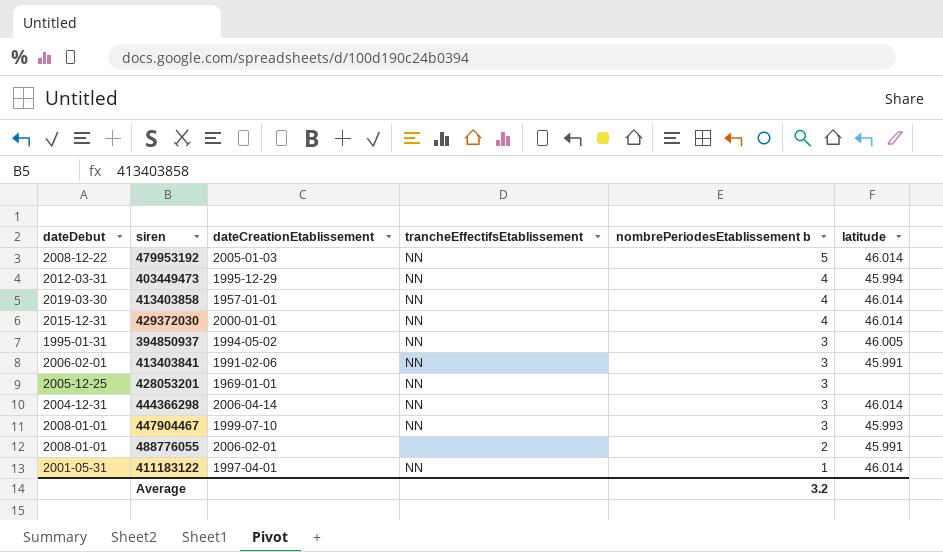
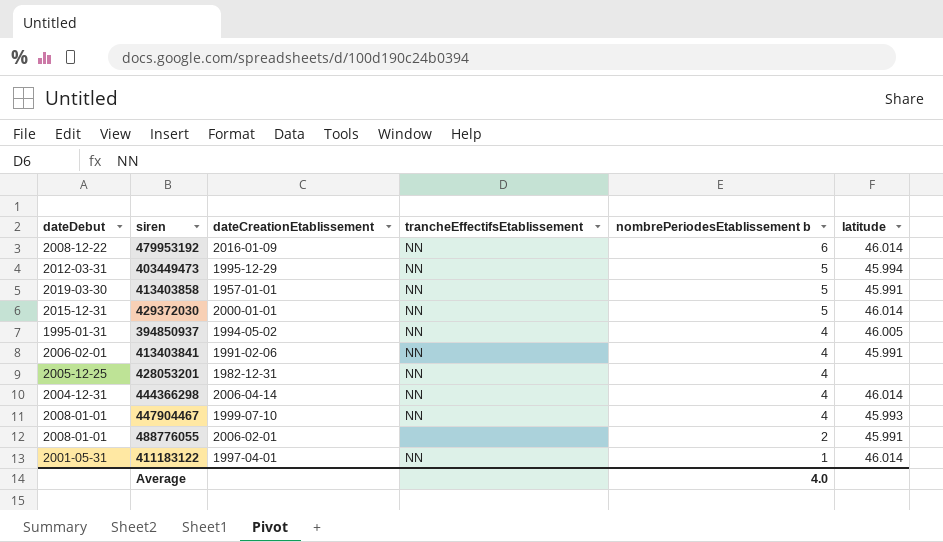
479953192 | dateCreationEtablissement: 2005-01-03 -> 2016-01-09
479953192 | nombrePeriodesEtablissement b: 5 -> 6
403449473 | nombrePeriodesEtablissement b: 4 -> 5
413403858 | nombrePeriodesEtablissement b: 4 -> 5
413403858 | latitude: 46.014 -> 45.991
429372030 | nombrePeriodesEtablissement b: 4 -> 5
394850937 | nombrePeriodesEtablissement b: 3 -> 4
413403841 | nombrePeriodesEtablissement b: 3 -> 4
428053201 | dateCreationEtablissement: 1969-01-01 -> 1982-12-31
428053201 | nombrePeriodesEtablissement b: 3 -> 4
444366298 | nombrePeriodesEtablissement b: 3 -> 4
447904467 | nombrePeriodesEtablissement b: 3 -> 4
Average | nombrePeriodesEtablissement b: 3.2 -> 4.0

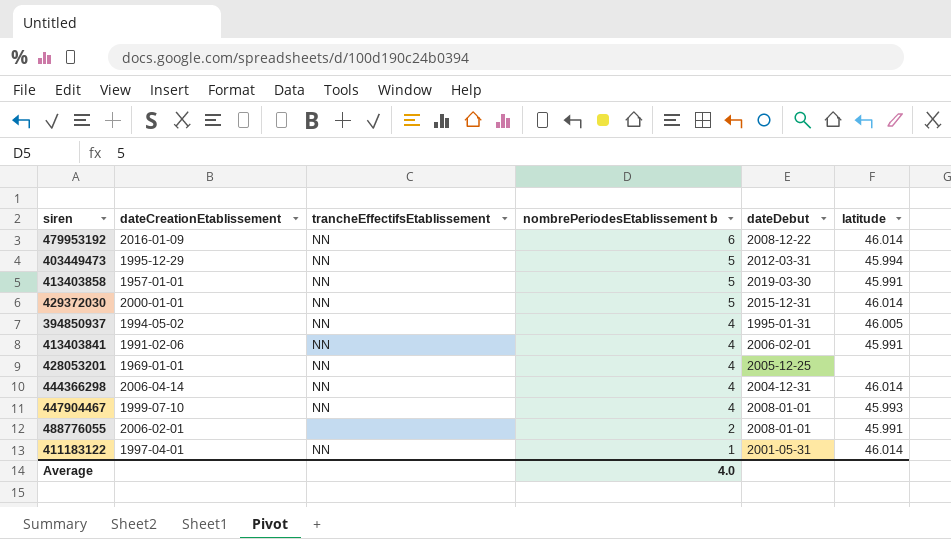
column dateDebut | position: 1 -> 5
428053201 | dateCreationEtablissement: 1982-12-31 -> 1969-01-01

